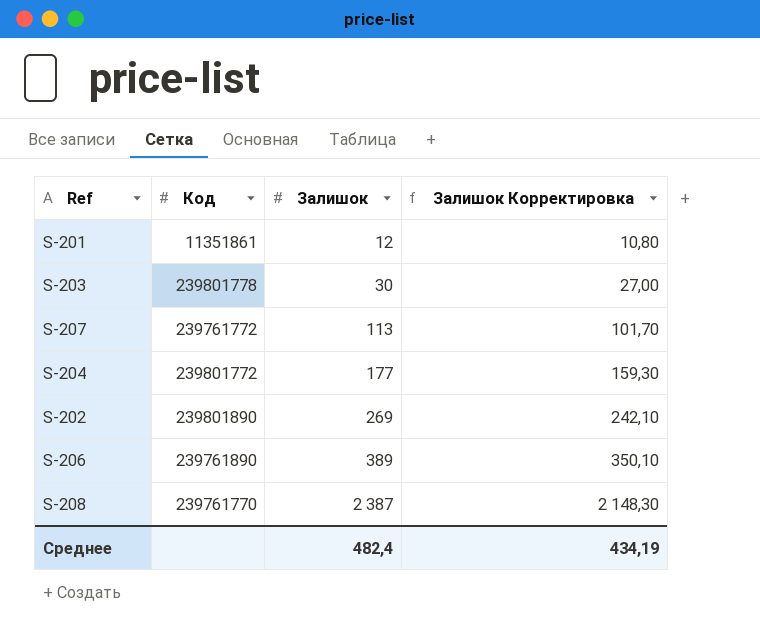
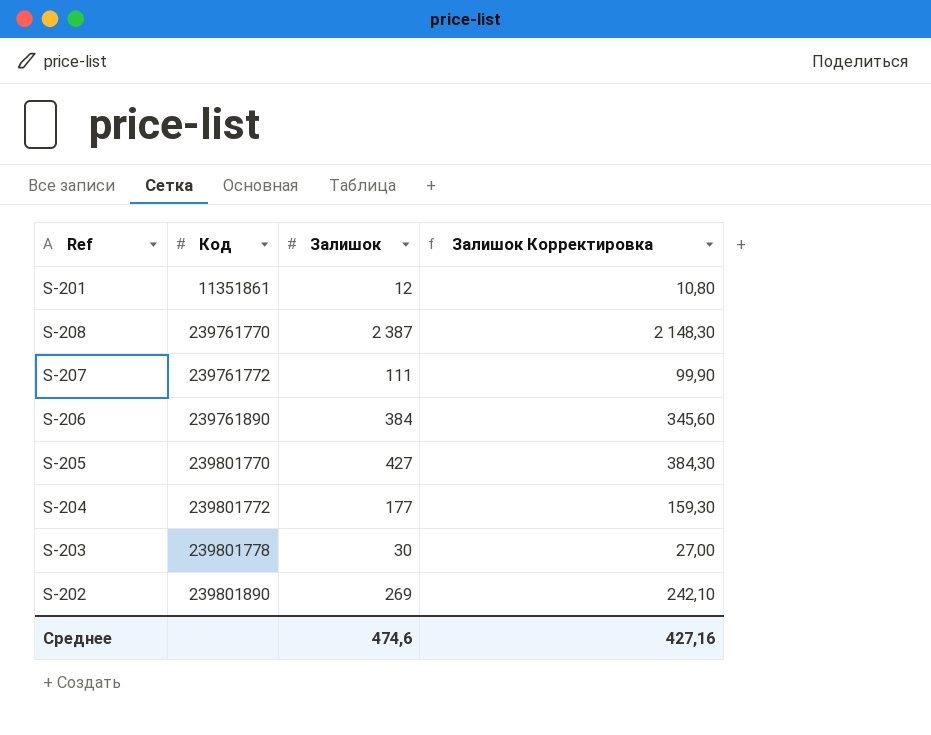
row order: Залишок ascending -> Код ascending
S-207 | Залишок: 113 -> 111
S-207 | Залишок Корректировка: 101,70 -> 99,90
S-206 | Залишок: 389 -> 384
S-206 | Залишок Корректировка: 350,10 -> 345,60
row S-205: none -> 239801770 | 427 | 384,30
Среднее | Залишок: 482,4 -> 474,6
Среднее | Залишок Корректировка: 434,19 -> 427,16

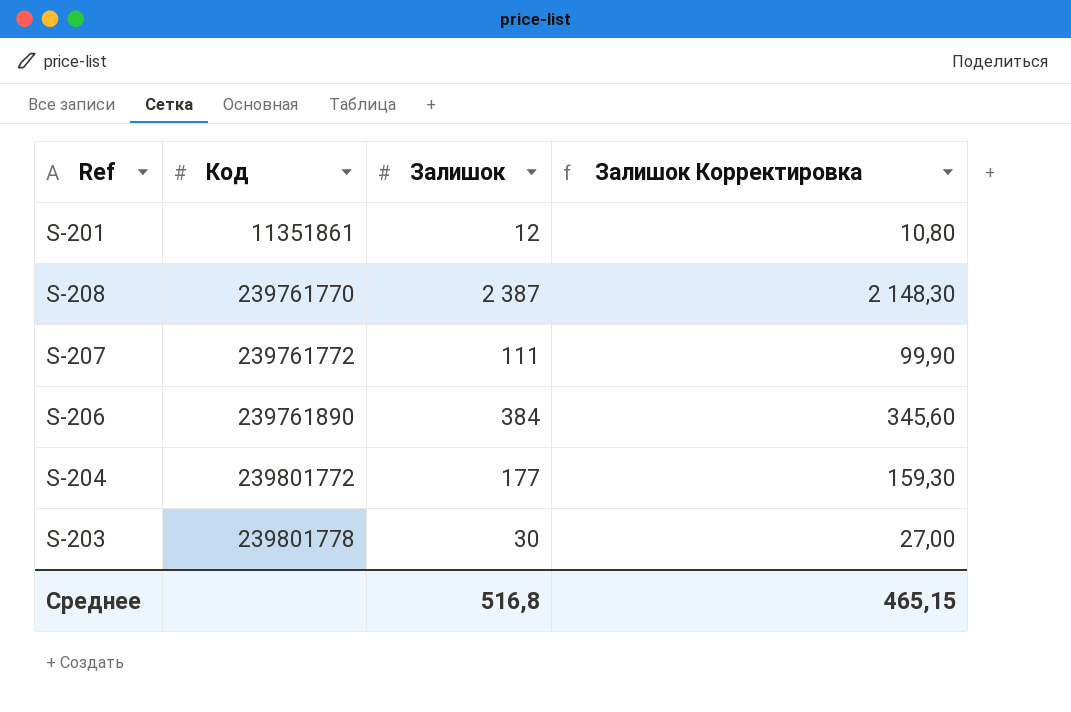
row S-205: 239801770 | 427 | 384,30 -> none
row S-202: 239801890 | 269 | 242,10 -> none
Среднее | Залишок: 474,6 -> 516,8
Среднее | Залишок Корректировка: 427,16 -> 465,15

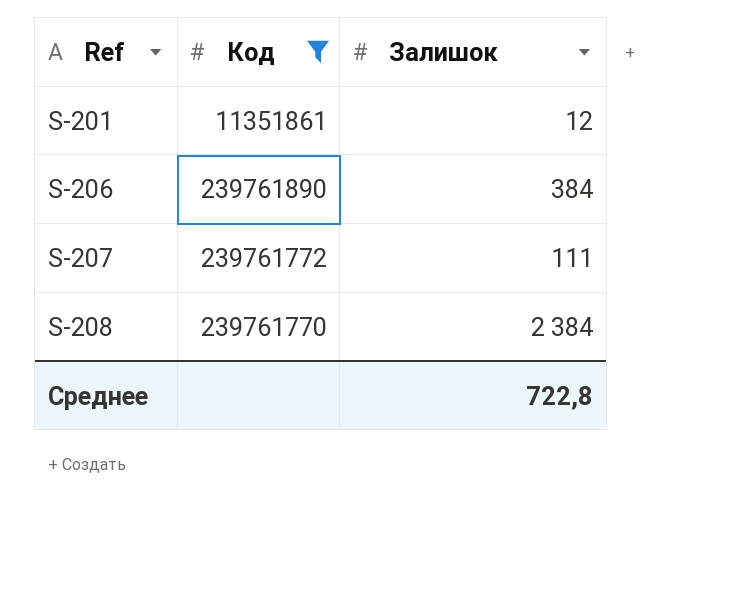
filter: none -> Код <= 239761890
row order: Код ascending -> Ref ascending
column Залишок Корректировка | formula: [Залишок] * 0,9 -> none
S-208 | Залишок: 2 387 -> 2 384
Среднее | Залишок: 516,8 -> 722,8

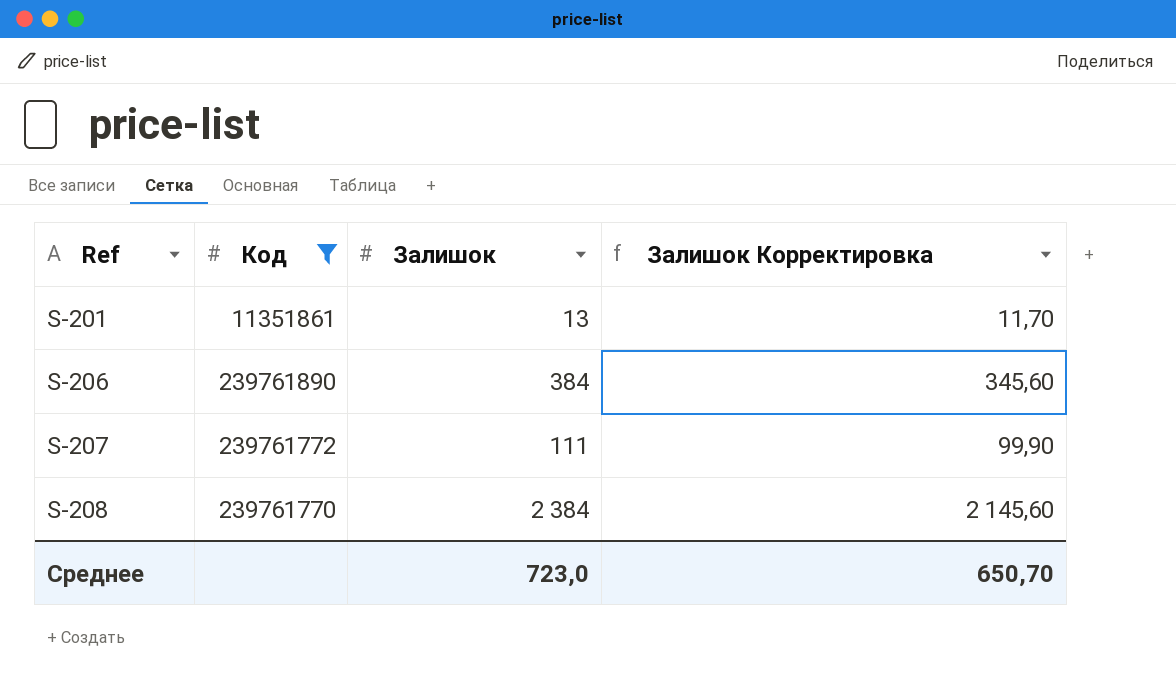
column Залишок Корректировка | formula: none -> [Залишок] * 0,9
S-201 | Залишок: 12 -> 13
Среднее | Залишок: 722,8 -> 723,0

